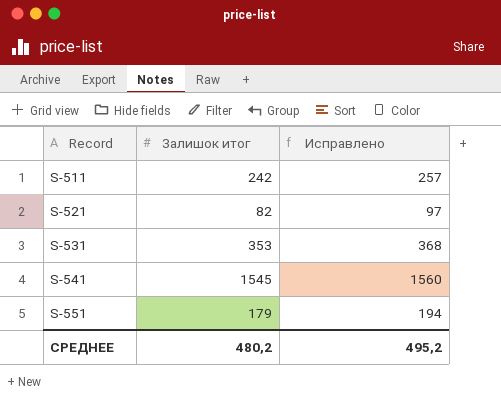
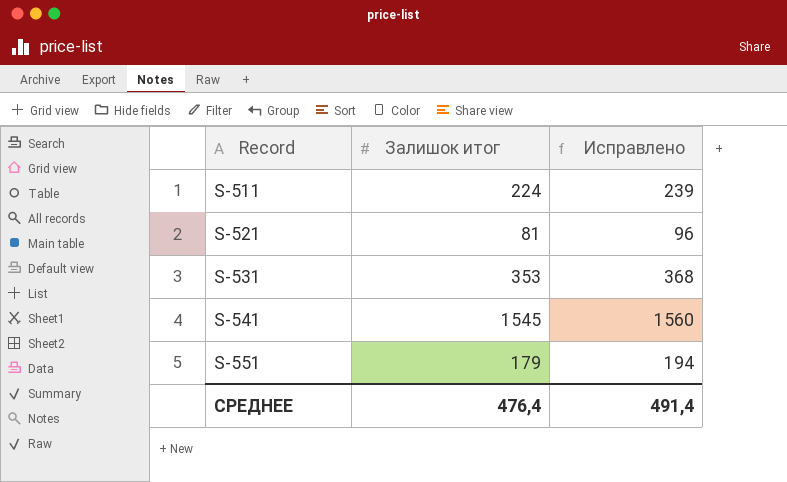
S-511 | Залишок итог: 242 -> 224
S-511 | Исправлено: 257 -> 239
S-521 | Залишок итог: 82 -> 81
S-521 | Исправлено: 97 -> 96
СРЕДНЕЕ | Залишок итог: 480,2 -> 476,4
СРЕДНЕЕ | Исправлено: 495,2 -> 491,4

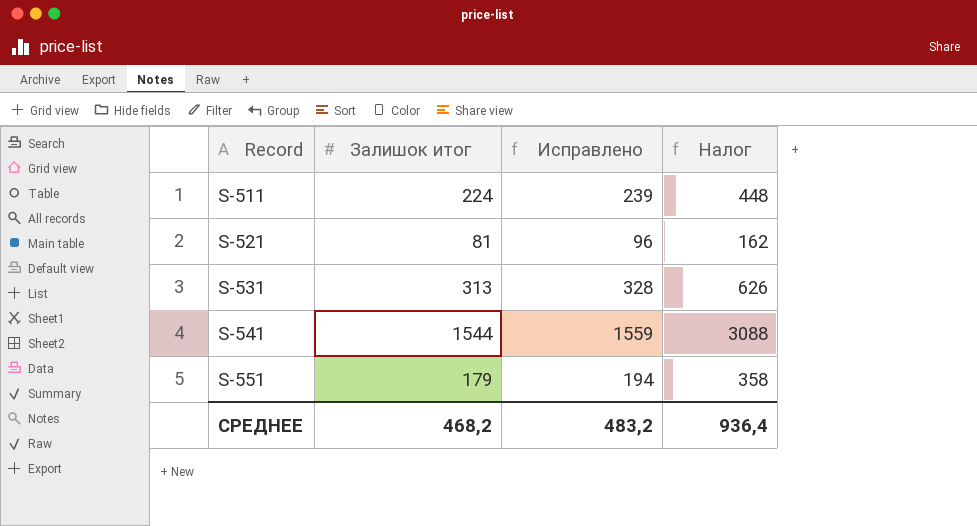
column Налог | formula: none -> [Залишок итог] * 2
S-531 | Залишок итог: 353 -> 313
S-531 | Исправлено: 368 -> 328
S-541 | Залишок итог: 1545 -> 1544
S-541 | Исправлено: 1560 -> 1559
СРЕДНЕЕ | Залишок итог: 476,4 -> 468,2
СРЕДНЕЕ | Исправлено: 491,4 -> 483,2

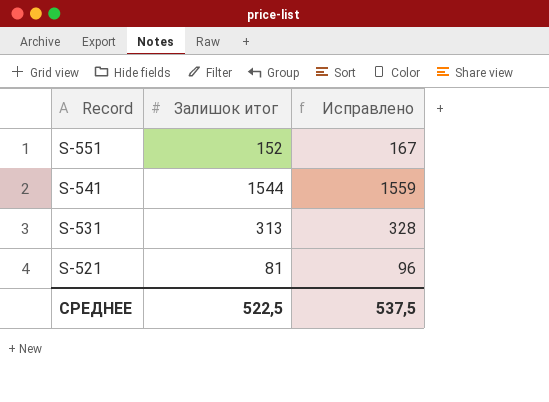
row order: Record ascending -> Record descending
column Налог | formula: [Залишок итог] * 2 -> none
row S-511: 224 | 239 | 448 -> none
S-551 | Залишок итог: 179 -> 152
S-551 | Исправлено: 194 -> 167
СРЕДНЕЕ | Залишок итог: 468,2 -> 522,5
СРЕДНЕЕ | Исправлено: 483,2 -> 537,5

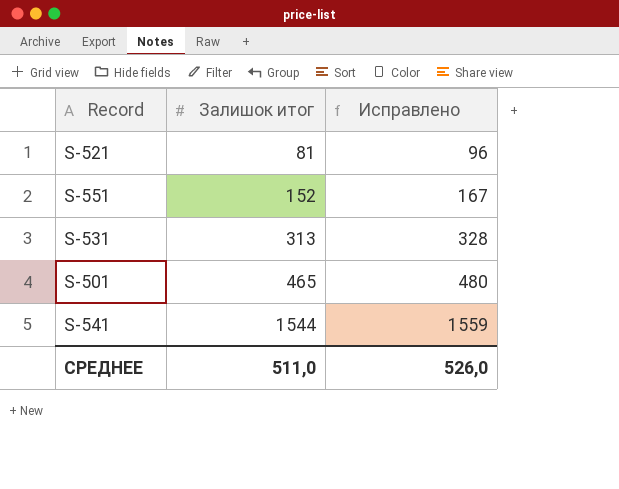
row order: Record descending -> Залишок итог ascending
row S-501: none -> 465 | 480
СРЕДНЕЕ | Залишок итог: 522,5 -> 511,0
СРЕДНЕЕ | Исправлено: 537,5 -> 526,0

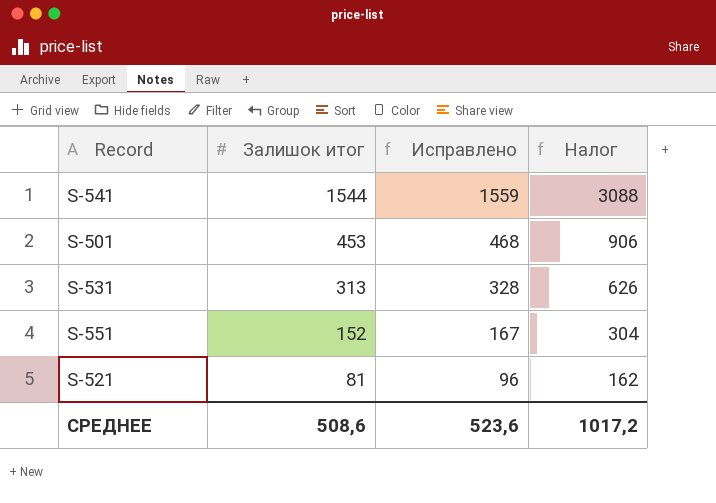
row order: Залишок итог ascending -> Залишок итог descending
column Налог | formula: none -> [Залишок итог] * 2
S-501 | Залишок итог: 465 -> 453
S-501 | Исправлено: 480 -> 468
СРЕДНЕЕ | Залишок итог: 511,0 -> 508,6
СРЕДНЕЕ | Исправлено: 526,0 -> 523,6

